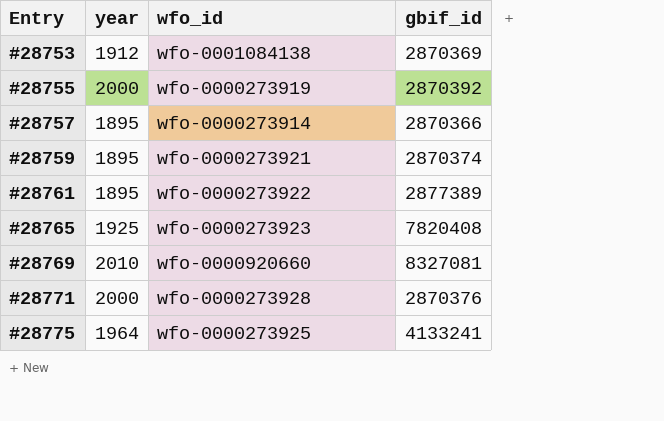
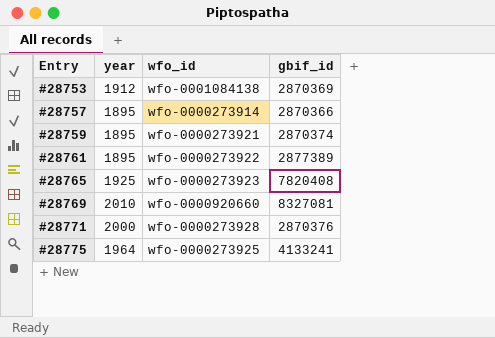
row #28755: 2000 | wfo-0000273919 | 2870392 -> none

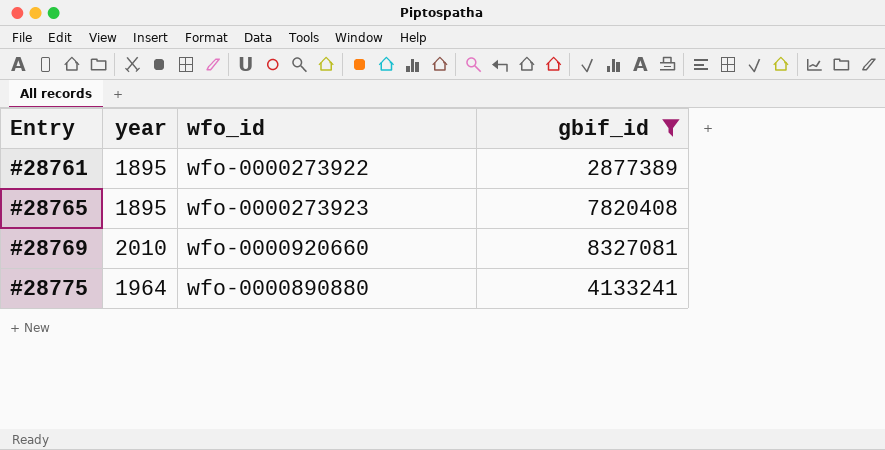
filter: none -> gbif_id >= 2877389
#28765 | year: 1925 -> 1895
#28775 | wfo_id: wfo-0000273925 -> wfo-0000890880

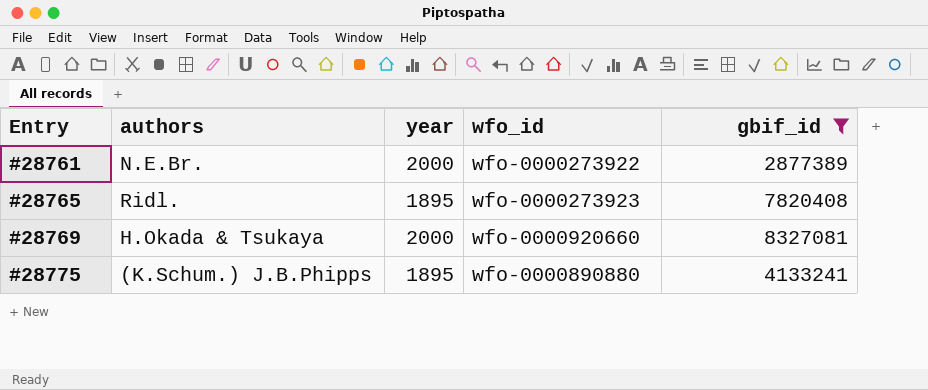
column authors | position: none -> 2
#28761 | year: 1895 -> 2000
#28769 | year: 2010 -> 2000
#28775 | year: 1964 -> 1895

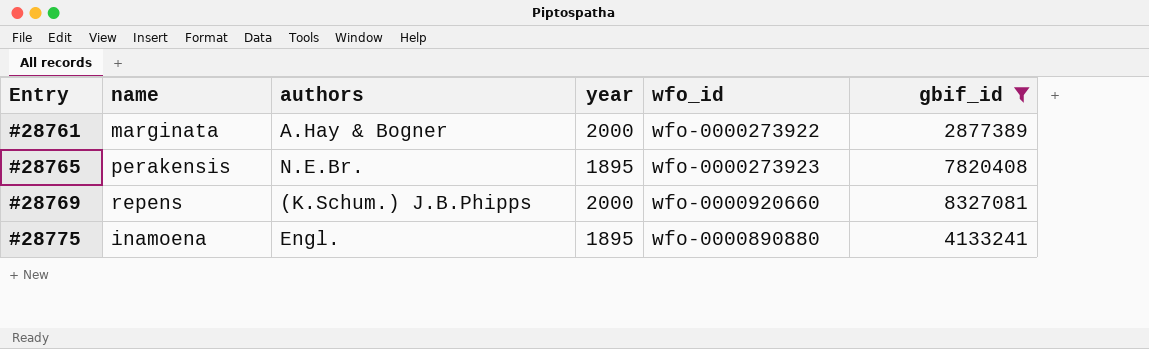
column name | position: none -> 2
#28761 | authors: N.E.Br. -> A.Hay & Bogner
#28765 | authors: Ridl. -> N.E.Br.
#28769 | authors: H.Okada & Tsukaya -> (K.Schum.) J.B.Phipps
#28775 | authors: (K.Schum.) J.B.Phipps -> Engl.

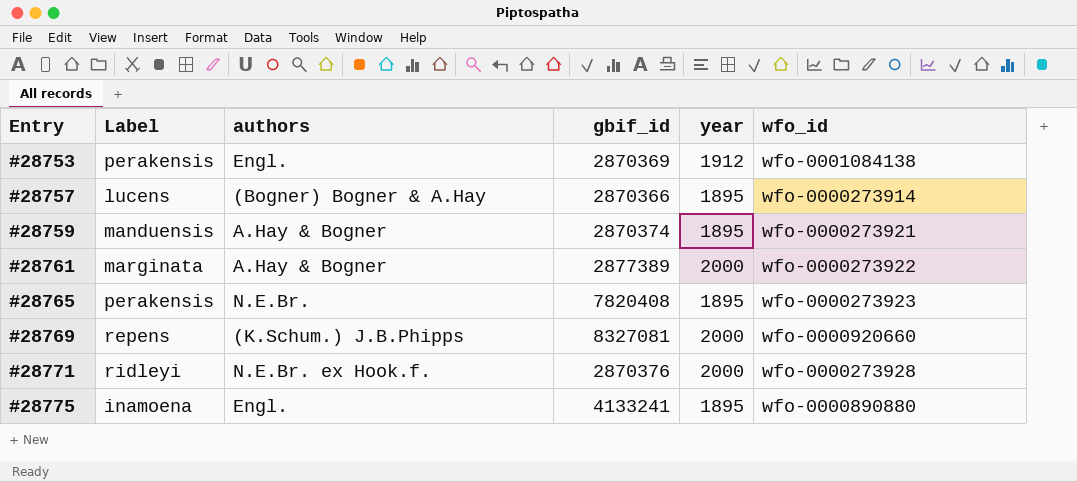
filter: gbif_id >= 2877389 -> none
column name: name -> Label
column gbif_id | position: 6 -> 4

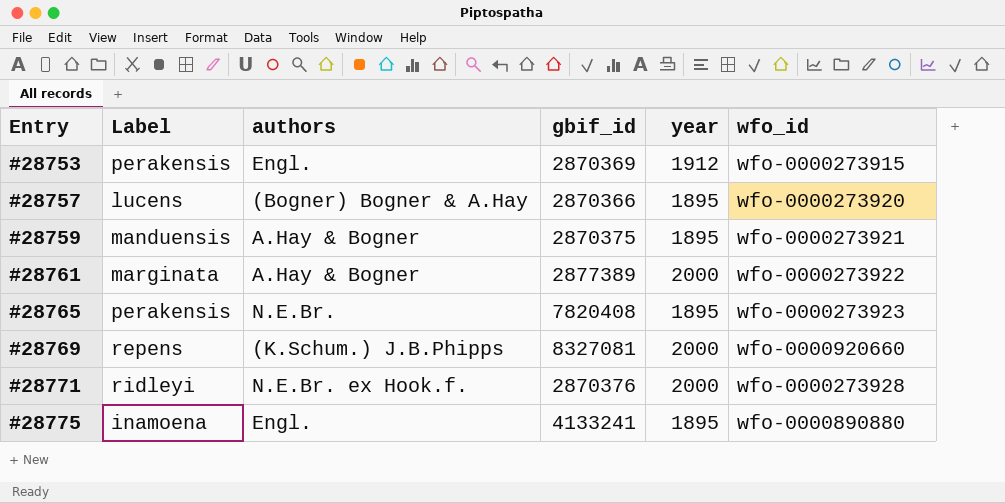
#28753 | wfo_id: wfo-0001084138 -> wfo-0000273915
#28757 | wfo_id: wfo-0000273914 -> wfo-0000273920
#28759 | gbif_id: 2870374 -> 2870375

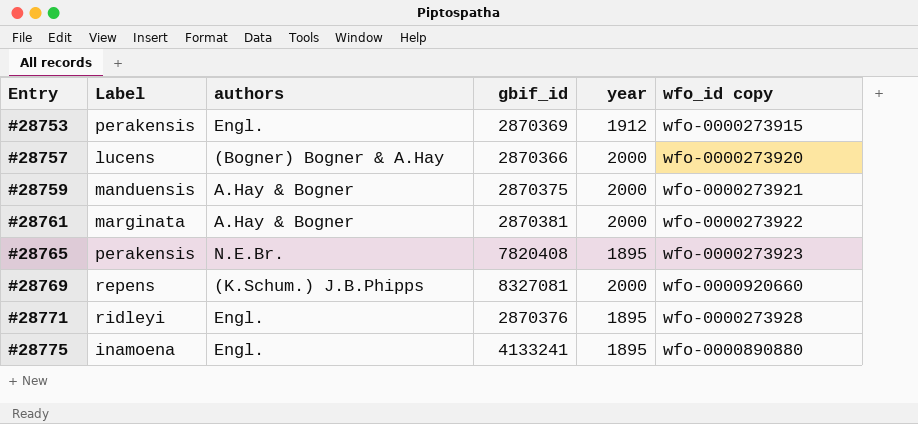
column name: wfo_id -> wfo_id copy
#28757 | year: 1895 -> 2000
#28759 | year: 1895 -> 2000
#28761 | gbif_id: 2877389 -> 2870381
#28771 | authors: N.E.Br. ex Hook.f. -> Engl.
#28771 | year: 2000 -> 1895

